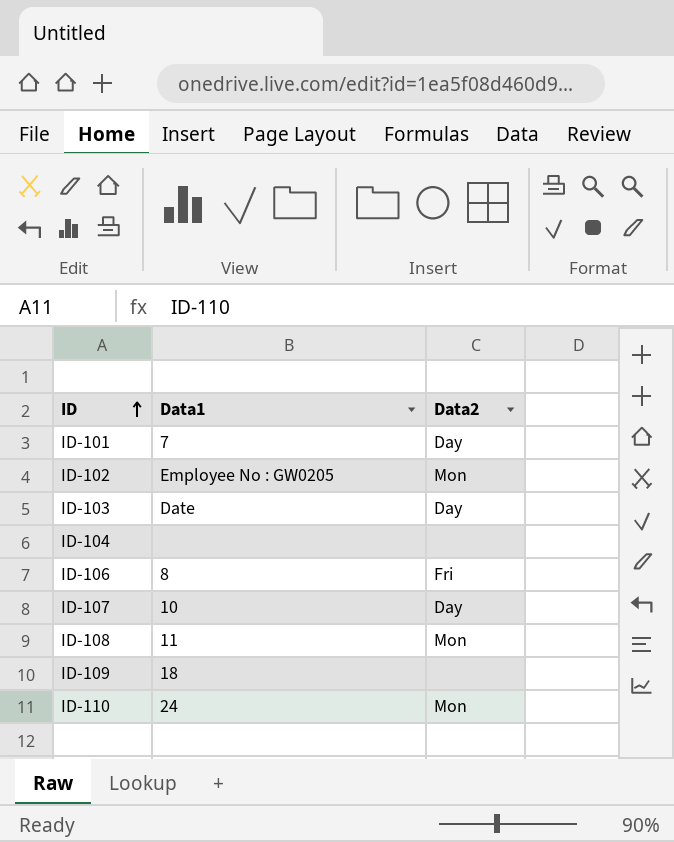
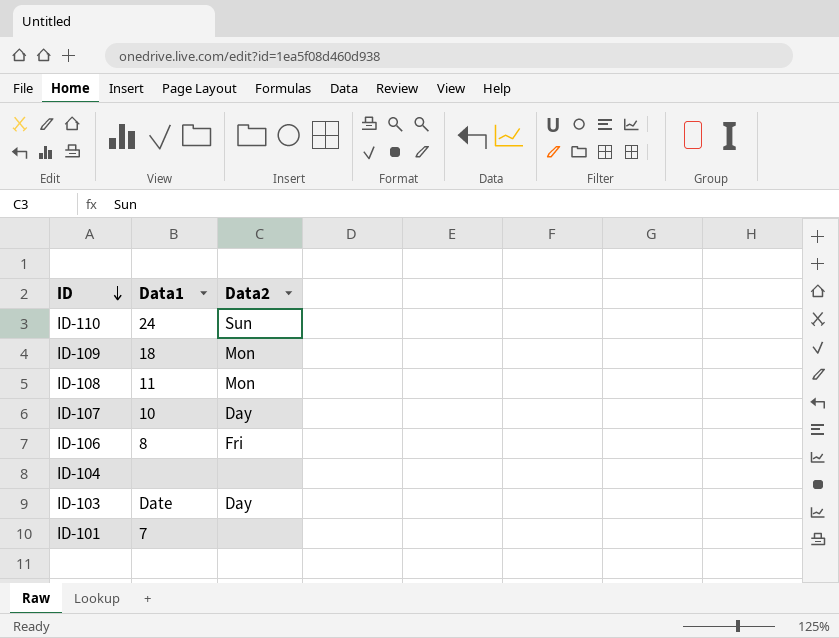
row order: ID ascending -> ID descending
row ID-102: Employee No : GW0205 | Mon -> none
ID-110 | Data2: Mon -> Sun
ID-109 | Data2: none -> Mon
ID-101 | Data2: Day -> none

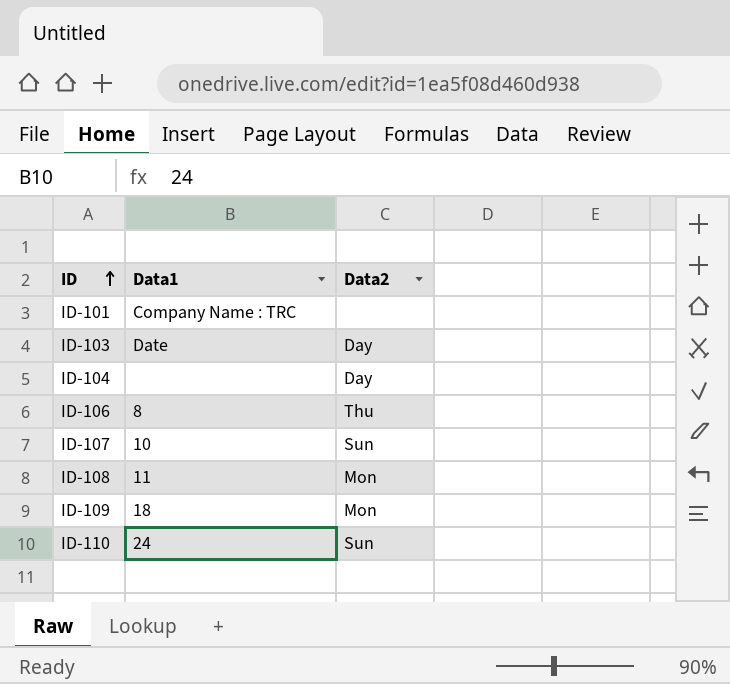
row order: ID descending -> ID ascending
ID-101 | Data1: 7 -> Company Name : TRC
ID-104 | Data2: none -> Day
ID-106 | Data2: Fri -> Thu
ID-107 | Data2: Day -> Sun

